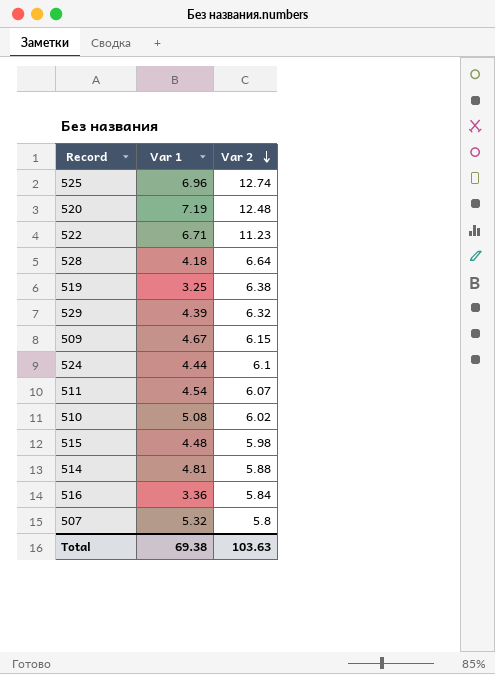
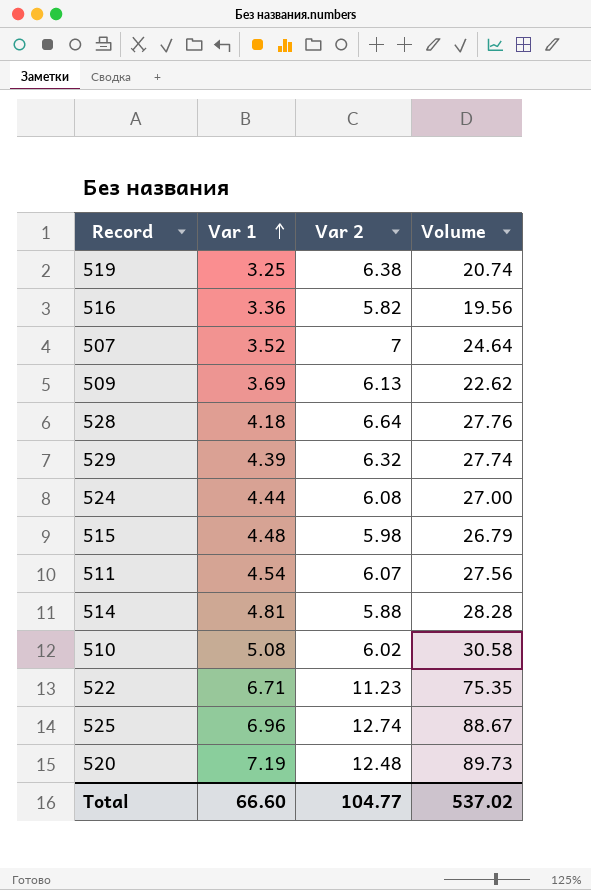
row order: Var 2 descending -> Var 1 ascending
column Volume | formula: none -> [Var 1] * [Var 2]
516 | Var 2: 5.84 -> 5.82
507 | Var 1: 5.32 -> 3.52
507 | Var 2: 5.8 -> 7
509 | Var 1: 4.67 -> 3.69
509 | Var 2: 6.15 -> 6.13
524 | Var 2: 6.1 -> 6.08
Total | Var 1: 69.38 -> 66.60
Total | Var 2: 103.63 -> 104.77

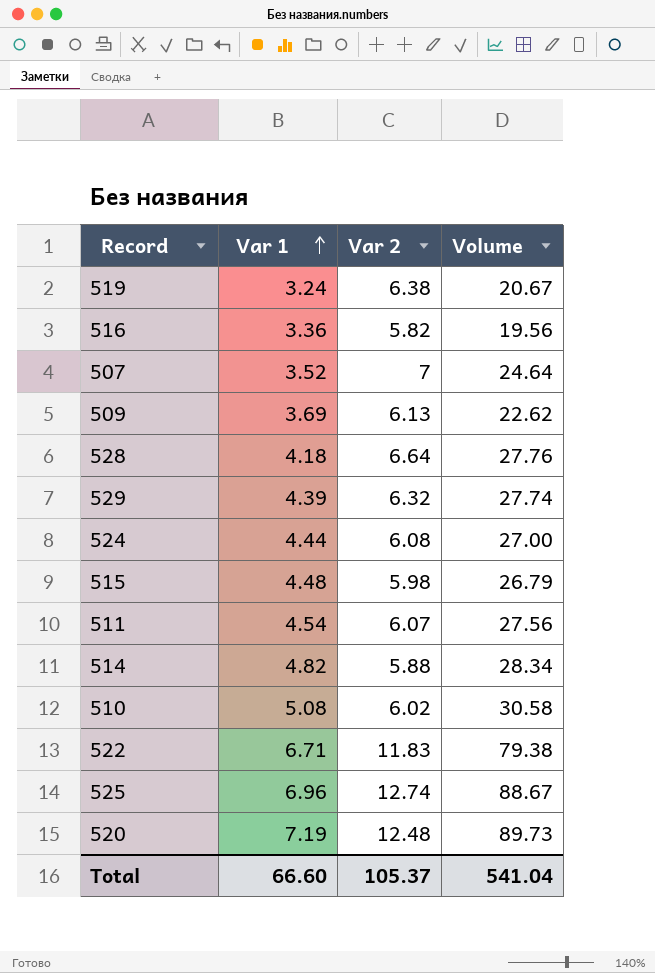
519 | Var 1: 3.25 -> 3.24
519 | Volume: 20.74 -> 20.67
514 | Var 1: 4.81 -> 4.82
514 | Volume: 28.28 -> 28.34
522 | Var 2: 11.23 -> 11.83
522 | Volume: 75.35 -> 79.38
Total | Var 2: 104.77 -> 105.37
Total | Volume: 537.02 -> 541.04

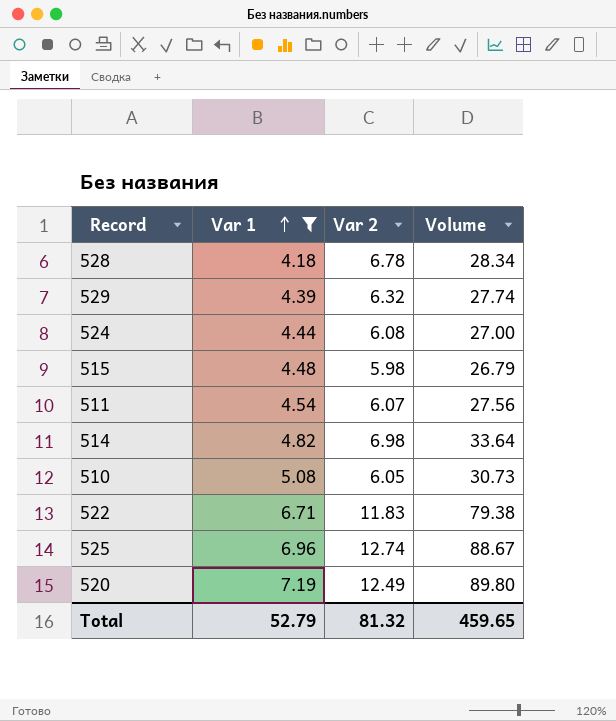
filter: none -> Var 1 >= 4.18
528 | Var 2: 6.64 -> 6.78
528 | Volume: 27.76 -> 28.34
514 | Var 2: 5.88 -> 6.98
514 | Volume: 28.34 -> 33.64
510 | Var 2: 6.02 -> 6.05
510 | Volume: 30.58 -> 30.73
520 | Var 2: 12.48 -> 12.49
520 | Volume: 89.73 -> 89.80
Total | Var 1: 66.60 -> 52.79
Total | Var 2: 105.37 -> 81.32
Total | Volume: 541.04 -> 459.65

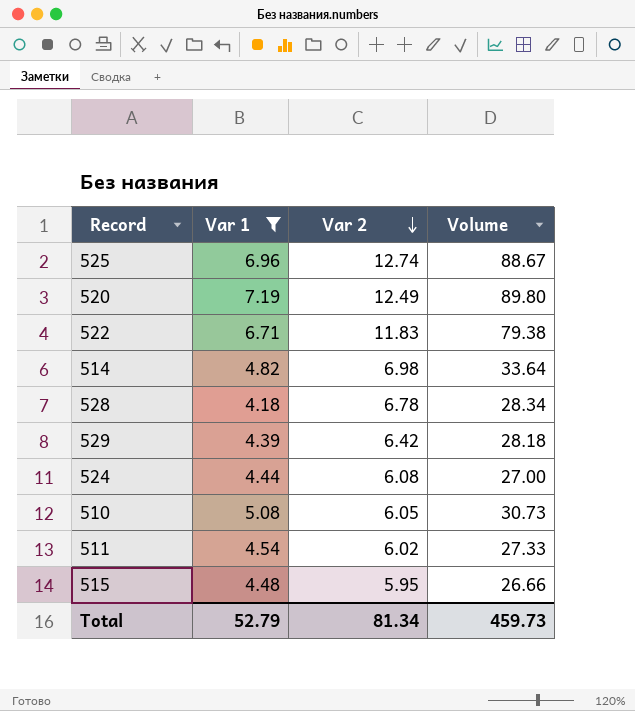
row order: Var 1 ascending -> Var 2 descending
529 | Var 2: 6.32 -> 6.42
529 | Volume: 27.74 -> 28.18
511 | Var 2: 6.07 -> 6.02
511 | Volume: 27.56 -> 27.33
515 | Var 2: 5.98 -> 5.95
515 | Volume: 26.79 -> 26.66
Total | Var 2: 81.32 -> 81.34
Total | Volume: 459.65 -> 459.73

